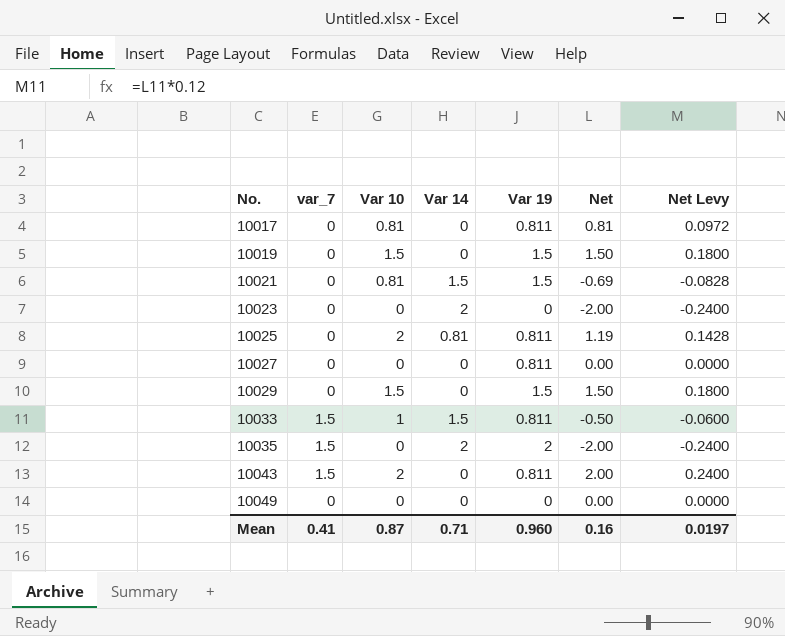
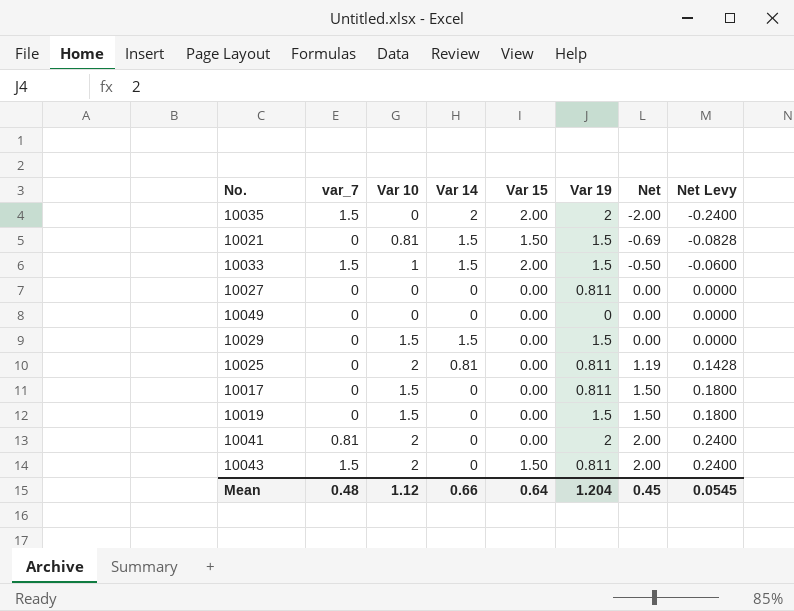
row order: No. ascending -> Net ascending
column Var 15 | position: none -> 5
row 10023: 0 | 0 | 2 | 0 | -2.00 | -0.2400 -> none
10033 | Var 19: 0.811 -> 1.5
10029 | Var 14: 0 -> 1.5
10029 | Net: 1.50 -> 0.00
10029 | Net Levy: 0.1800 -> 0.0000
10017 | Var 10: 0.81 -> 1.5
10017 | Net: 0.81 -> 1.50
10017 | Net Levy: 0.0972 -> 0.1800
row 10041: none -> 0.81 | 2 | 0 | 0.00 | 2 | 2.00 | 0.2400
Mean | var_7: 0.41 -> 0.48
Mean | Var 10: 0.87 -> 1.12
Mean | Var 14: 0.71 -> 0.66
Mean | Var 19: 0.960 -> 1.204
Mean | Net: 0.16 -> 0.45
Mean | Net Levy: 0.0197 -> 0.0545

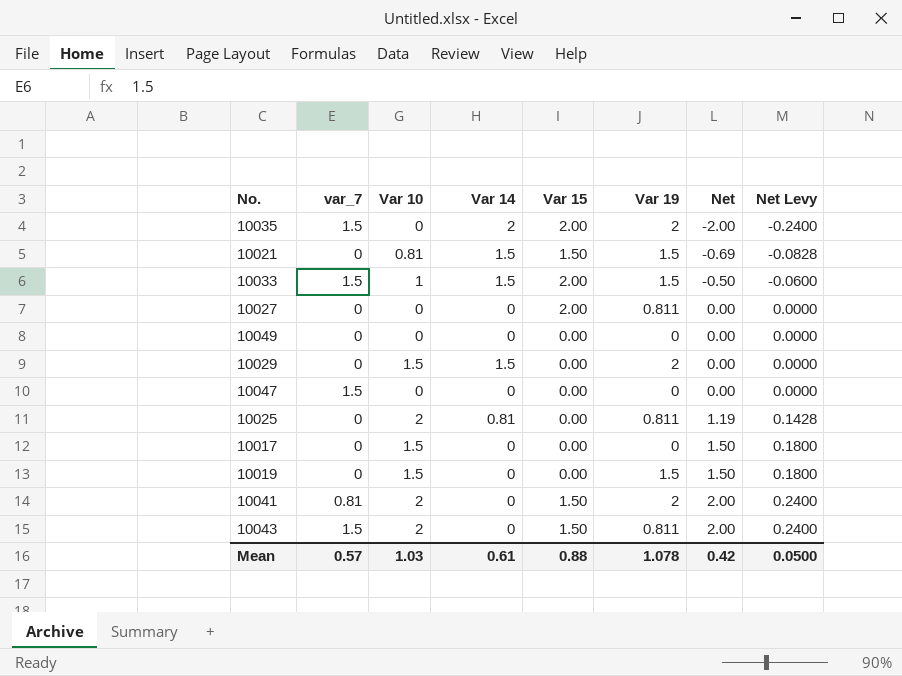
10027 | Var 15: 0.00 -> 2.00
10029 | Var 19: 1.5 -> 2
row 10047: none -> 1.5 | 0 | 0 | 0.00 | 0 | 0.00 | 0.0000
10017 | Var 19: 0.811 -> 0
10041 | Var 15: 0.00 -> 1.50
Mean | var_7: 0.48 -> 0.57
Mean | Var 10: 1.12 -> 1.03
Mean | Var 14: 0.66 -> 0.61
Mean | Var 15: 0.64 -> 0.88
Mean | Var 19: 1.204 -> 1.078
Mean | Net: 0.45 -> 0.42
Mean | Net Levy: 0.0545 -> 0.0500

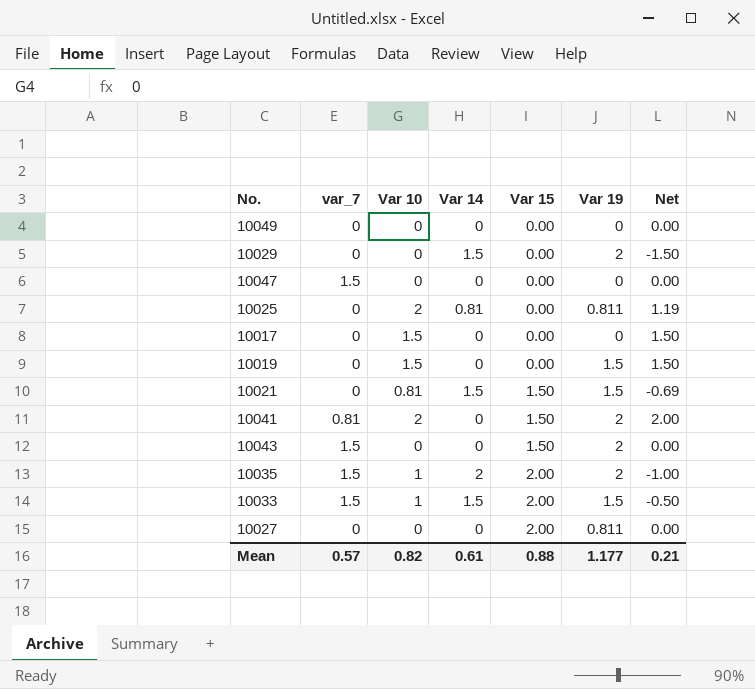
row order: Net ascending -> Var 15 ascending
column Net Levy | formula: [Net] * 0.12 -> none
10029 | Var 10: 1.5 -> 0
10029 | Net: 0.00 -> -1.50
10043 | Var 10: 2 -> 0
10043 | Var 19: 0.811 -> 2
10043 | Net: 2.00 -> 0.00
10035 | Var 10: 0 -> 1
10035 | Net: -2.00 -> -1.00
Mean | Var 10: 1.03 -> 0.82
Mean | Var 19: 1.078 -> 1.177
Mean | Net: 0.42 -> 0.21

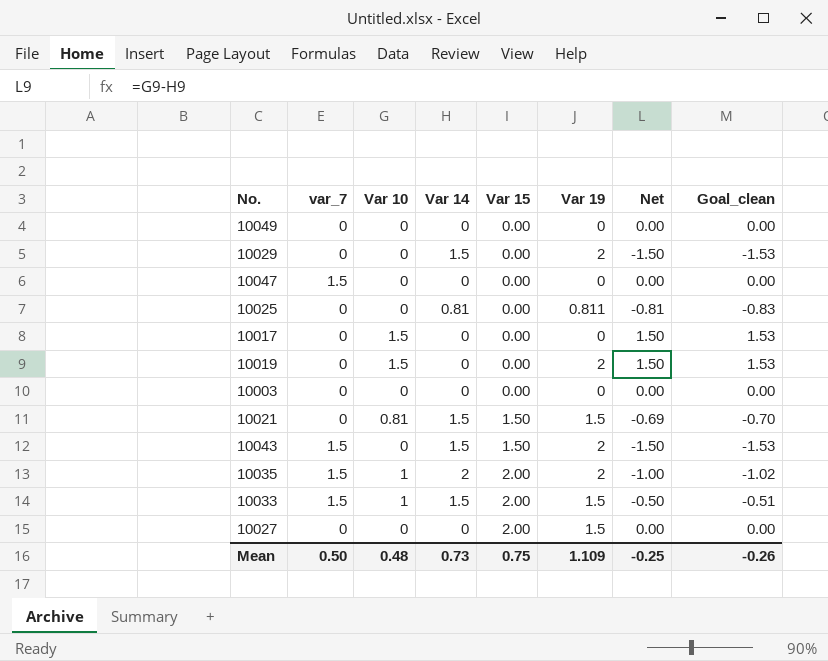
column Goal_clean | formula: none -> [Net] * 1.02
row 10041: 0.81 | 2 | 0 | 1.50 | 2 | 2.00 -> none
10025 | Var 10: 2 -> 0
10025 | Net: 1.19 -> -0.81
10019 | Var 19: 1.5 -> 2
row 10003: none -> 0 | 0 | 0 | 0.00 | 0 | 0.00 | 0.00
10043 | Var 14: 0 -> 1.5
10043 | Net: 0.00 -> -1.50
10027 | Var 19: 0.811 -> 1.5
Mean | var_7: 0.57 -> 0.50
Mean | Var 10: 0.82 -> 0.48
Mean | Var 14: 0.61 -> 0.73
Mean | Var 15: 0.88 -> 0.75
Mean | Var 19: 1.177 -> 1.109
Mean | Net: 0.21 -> -0.25

